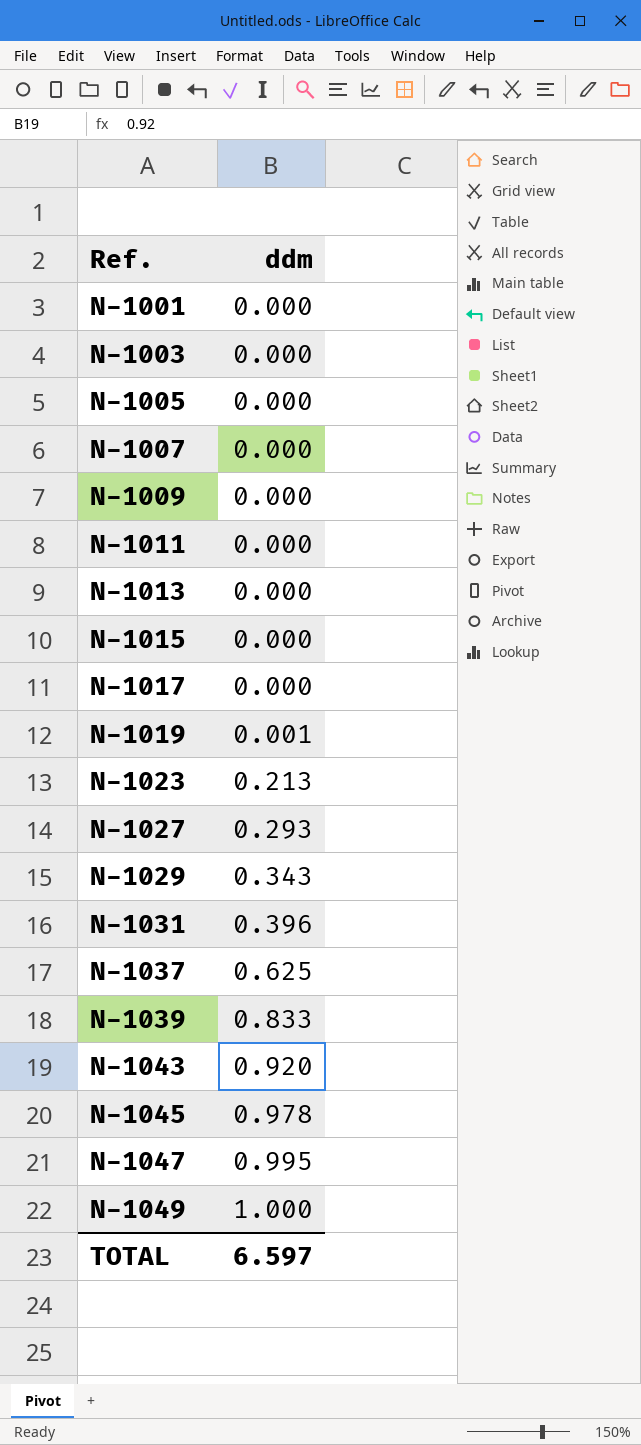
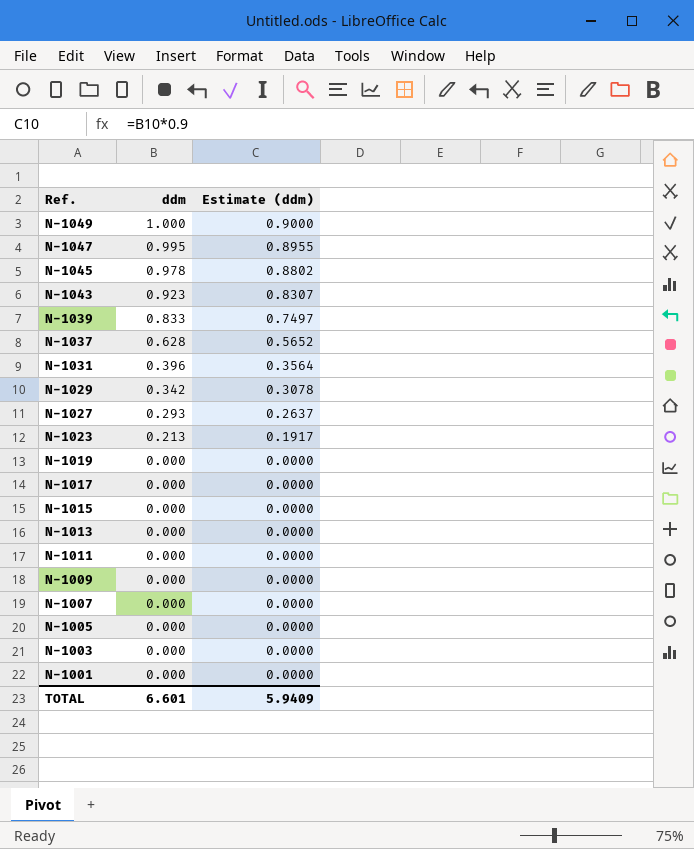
row order: Ref. ascending -> Ref. descending
column Estimate (ddm) | formula: none -> [ddm] * 0.9
N-1043 | ddm: 0.920 -> 0.923
N-1037 | ddm: 0.625 -> 0.628
N-1029 | ddm: 0.343 -> 0.342
N-1019 | ddm: 0.001 -> 0.000
TOTAL | ddm: 6.597 -> 6.601

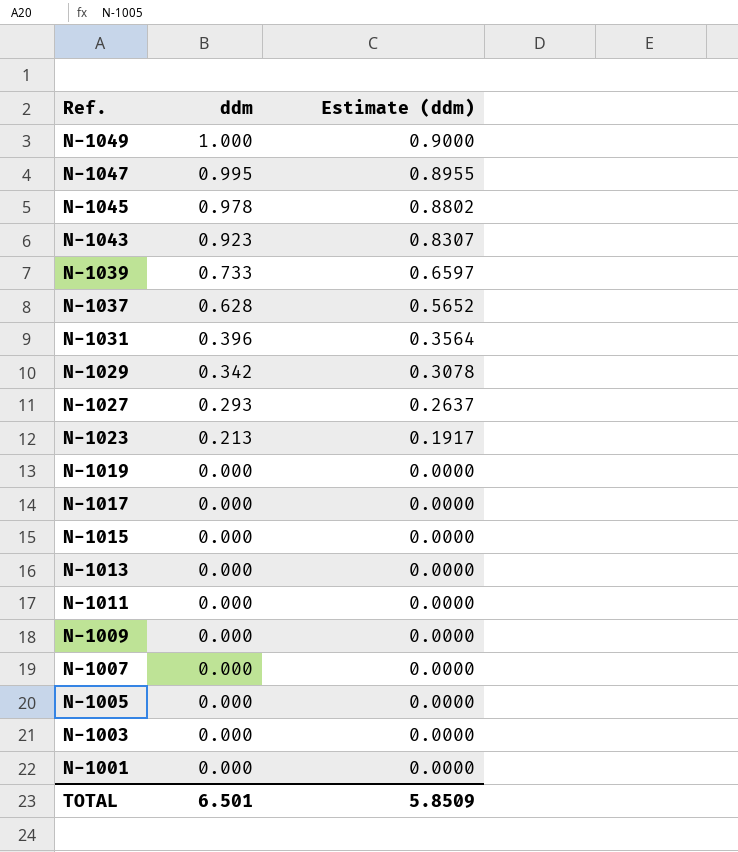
N-1039 | ddm: 0.833 -> 0.733
N-1039 | Estimate (ddm): 0.7497 -> 0.6597
TOTAL | ddm: 6.601 -> 6.501
TOTAL | Estimate (ddm): 5.9409 -> 5.8509

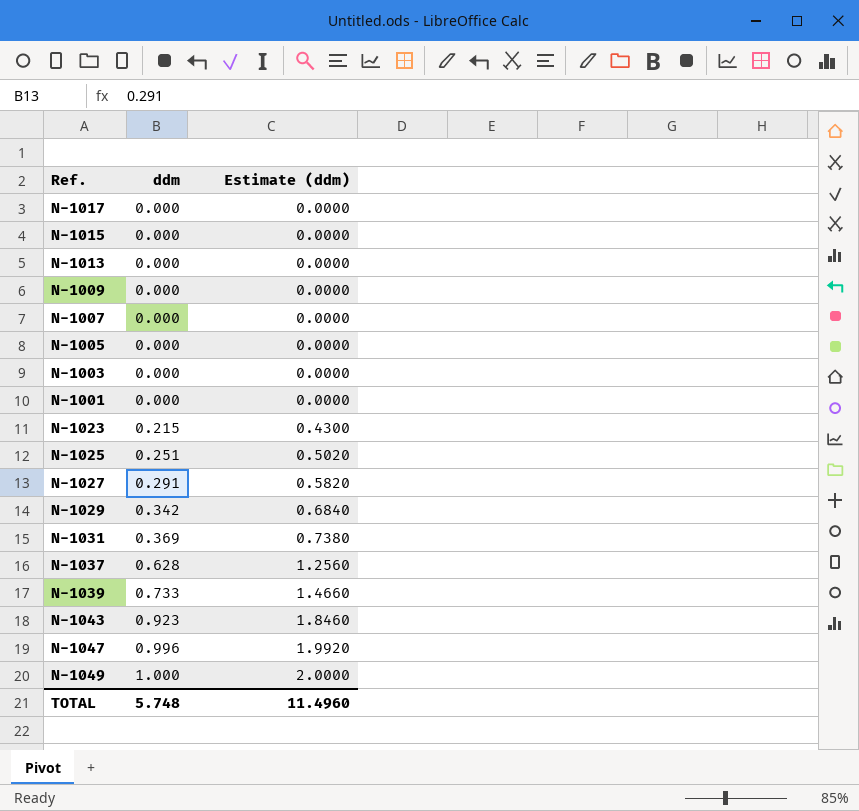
row order: Ref. descending -> ddm ascending
column Estimate (ddm) | formula: [ddm] * 0.9 -> [ddm] * 2
row N-1045: 0.978 | 0.8802 -> none
row N-1019: 0.000 | 0.0000 -> none
row N-1011: 0.000 | 0.0000 -> none
N-1023 | ddm: 0.213 -> 0.215
row N-1025: none -> 0.251 | 0.5020
N-1027 | ddm: 0.293 -> 0.291
N-1031 | ddm: 0.396 -> 0.369
N-1047 | ddm: 0.995 -> 0.996
TOTAL | ddm: 6.501 -> 5.748
TOTAL | Estimate (ddm): 5.8509 -> 11.4960

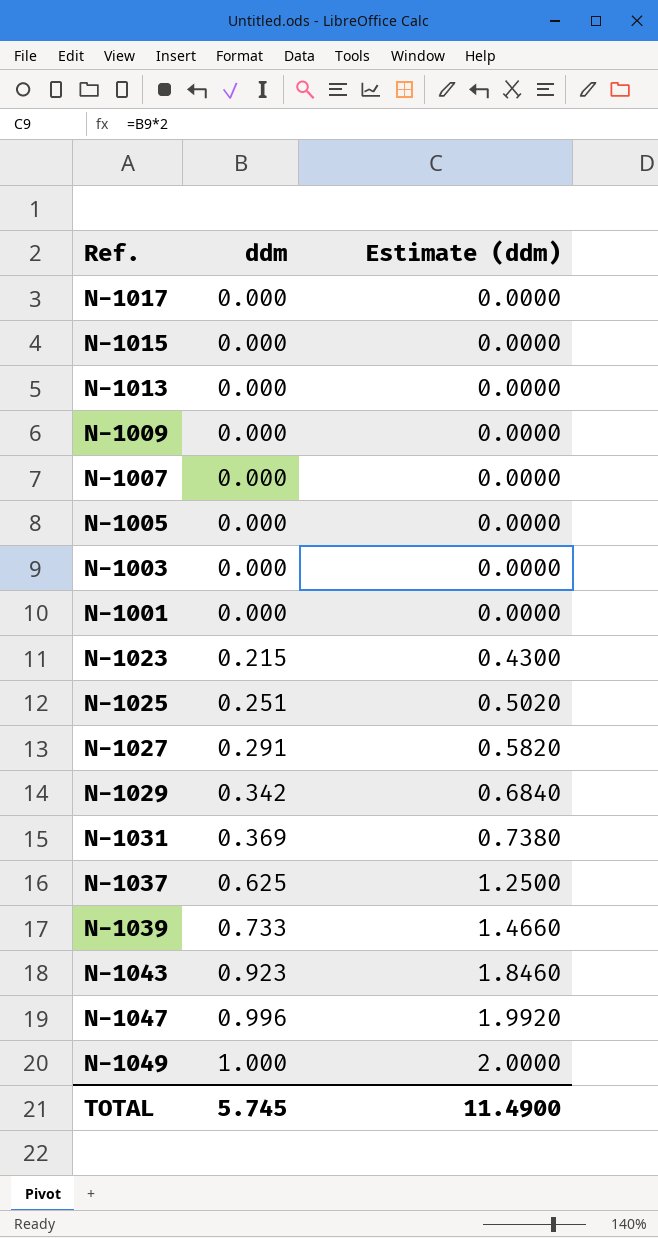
N-1037 | ddm: 0.628 -> 0.625
N-1037 | Estimate (ddm): 1.2560 -> 1.2500
TOTAL | ddm: 5.748 -> 5.745
TOTAL | Estimate (ddm): 11.4960 -> 11.4900

